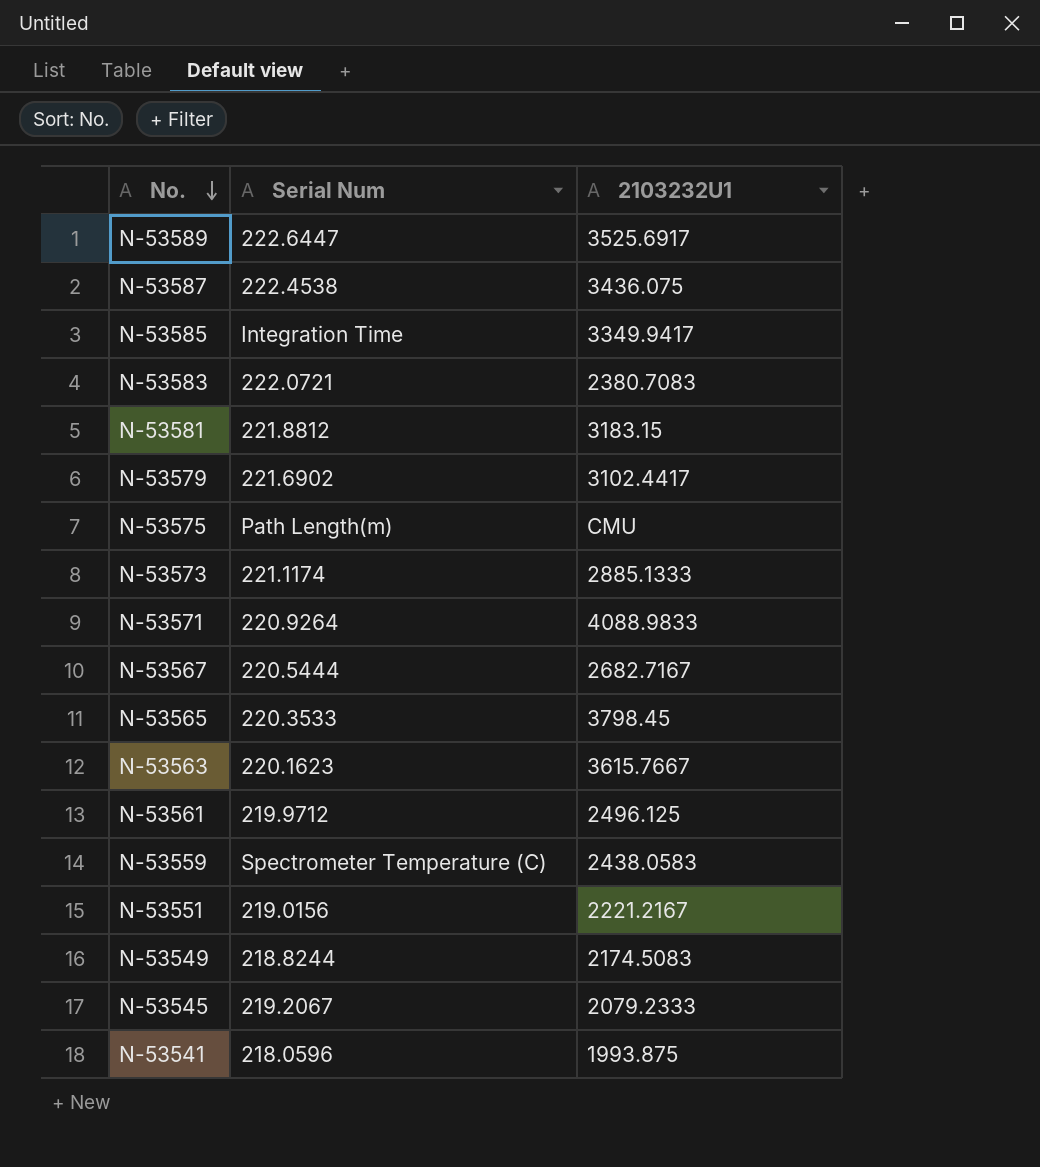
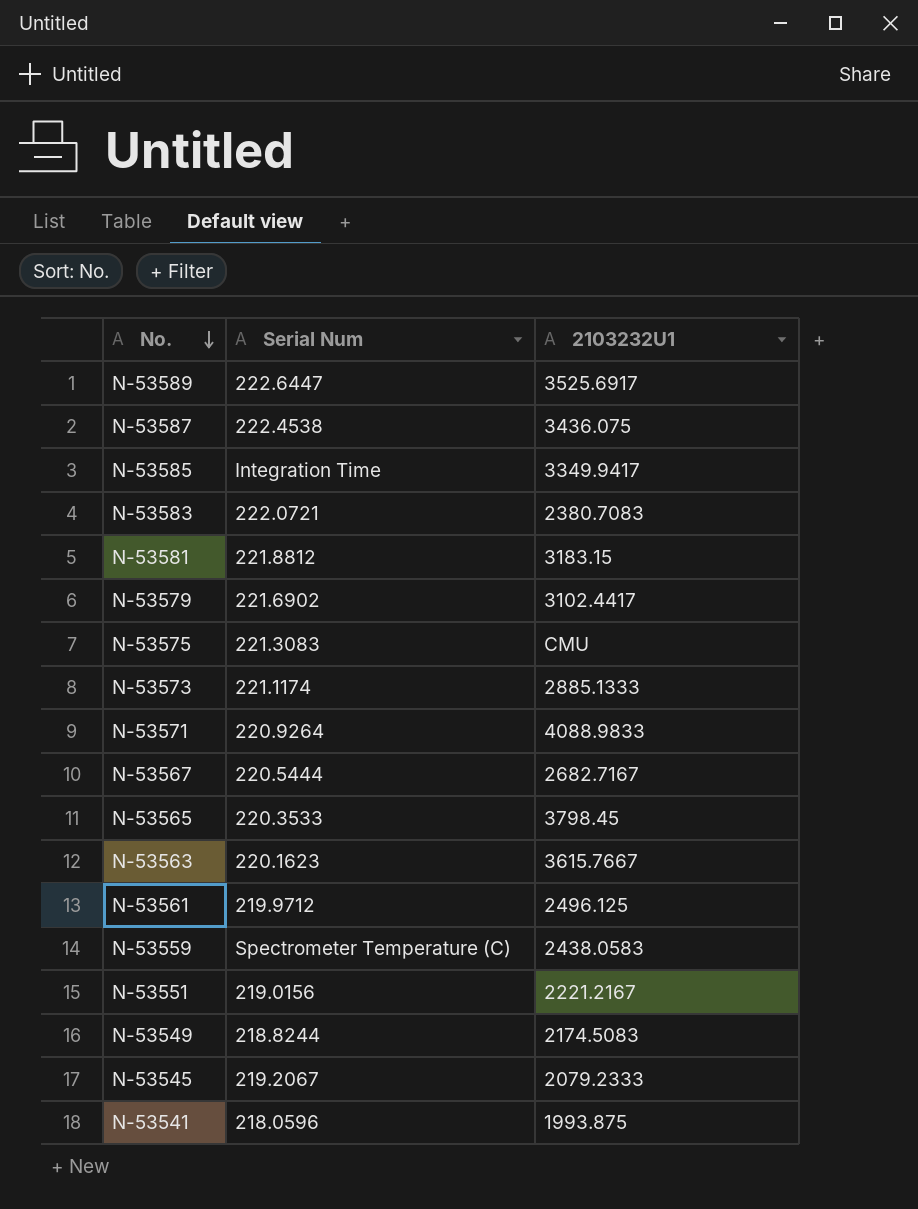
N-53575 | Serial Num: Path Length(m) -> 221.3083

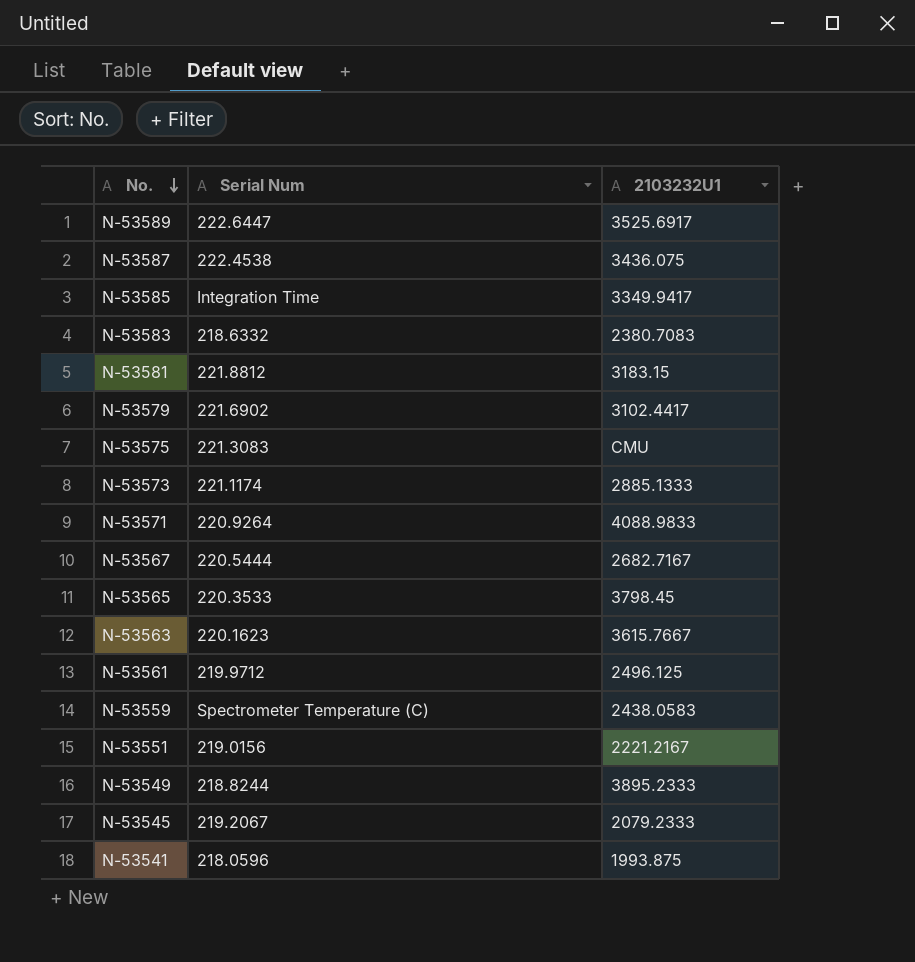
N-53583 | Serial Num: 222.0721 -> 218.6332
N-53549 | 2103232U1: 2174.5083 -> 3895.2333

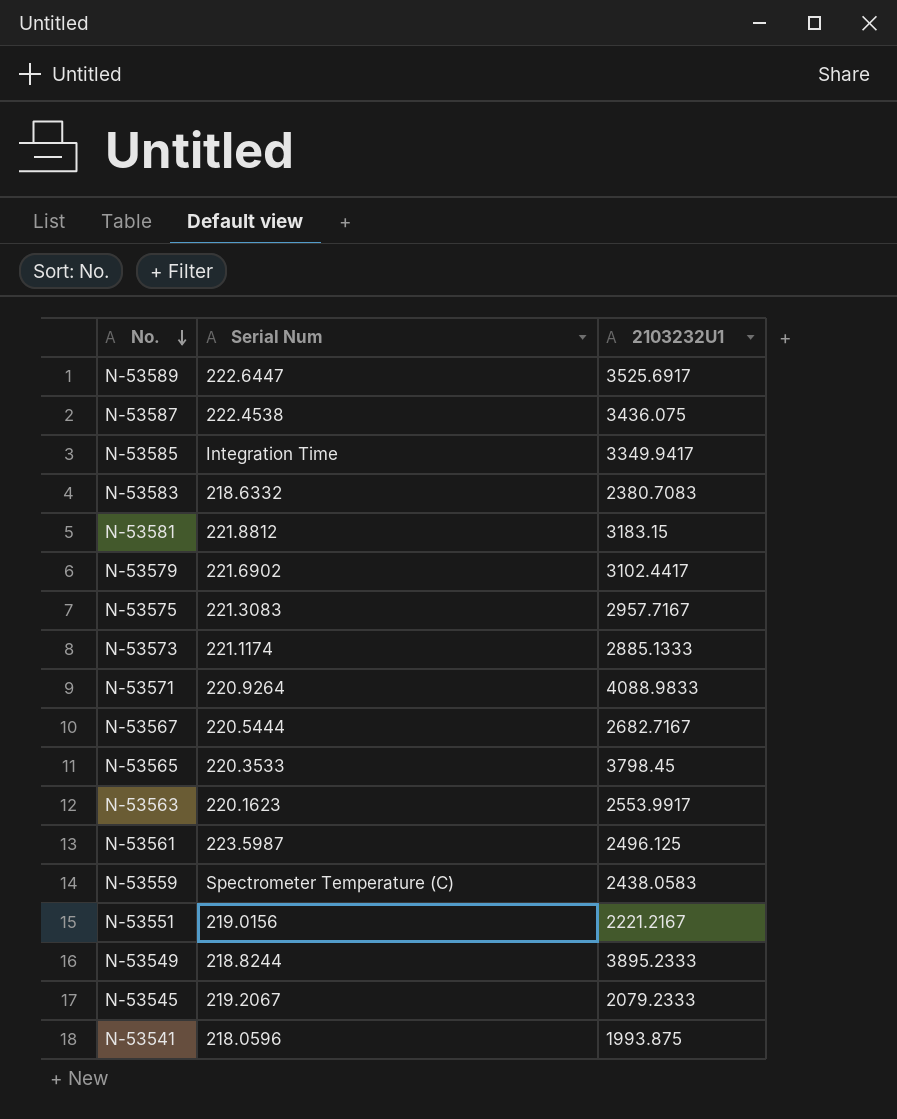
N-53575 | 2103232U1: CMU -> 2957.7167
N-53563 | 2103232U1: 3615.7667 -> 2553.9917
N-53561 | Serial Num: 219.9712 -> 223.5987

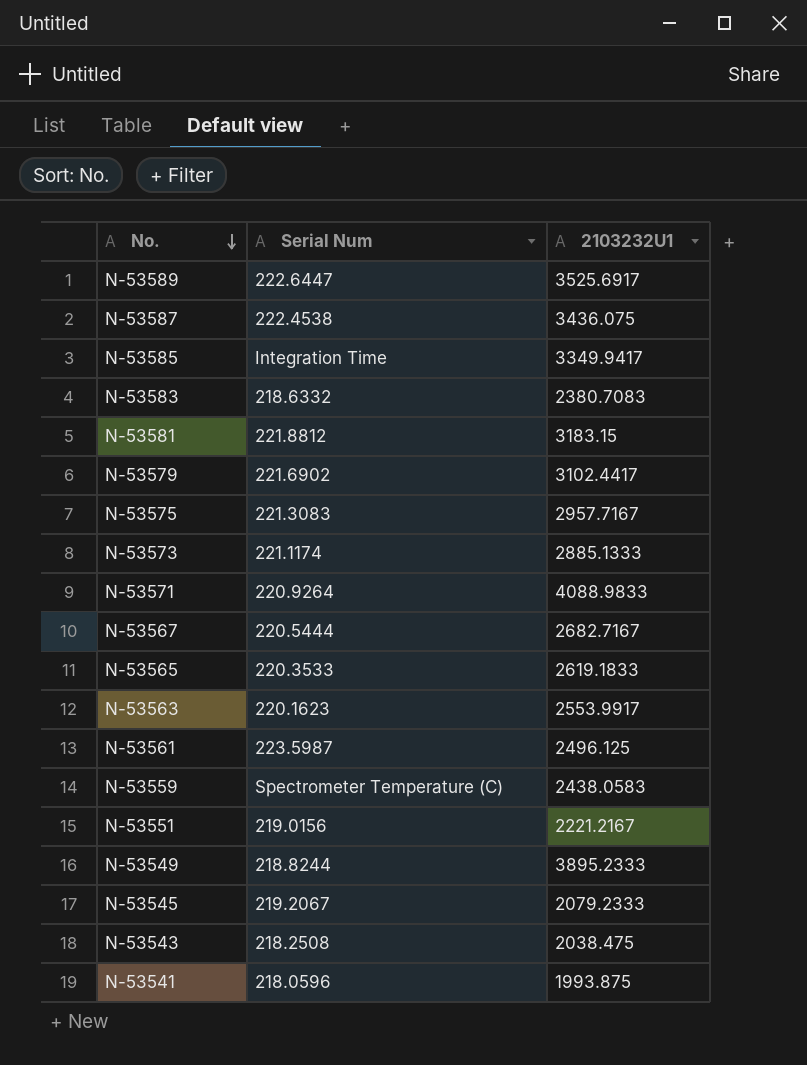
N-53565 | 2103232U1: 3798.45 -> 2619.1833
row N-53543: none -> 218.2508 | 2038.475

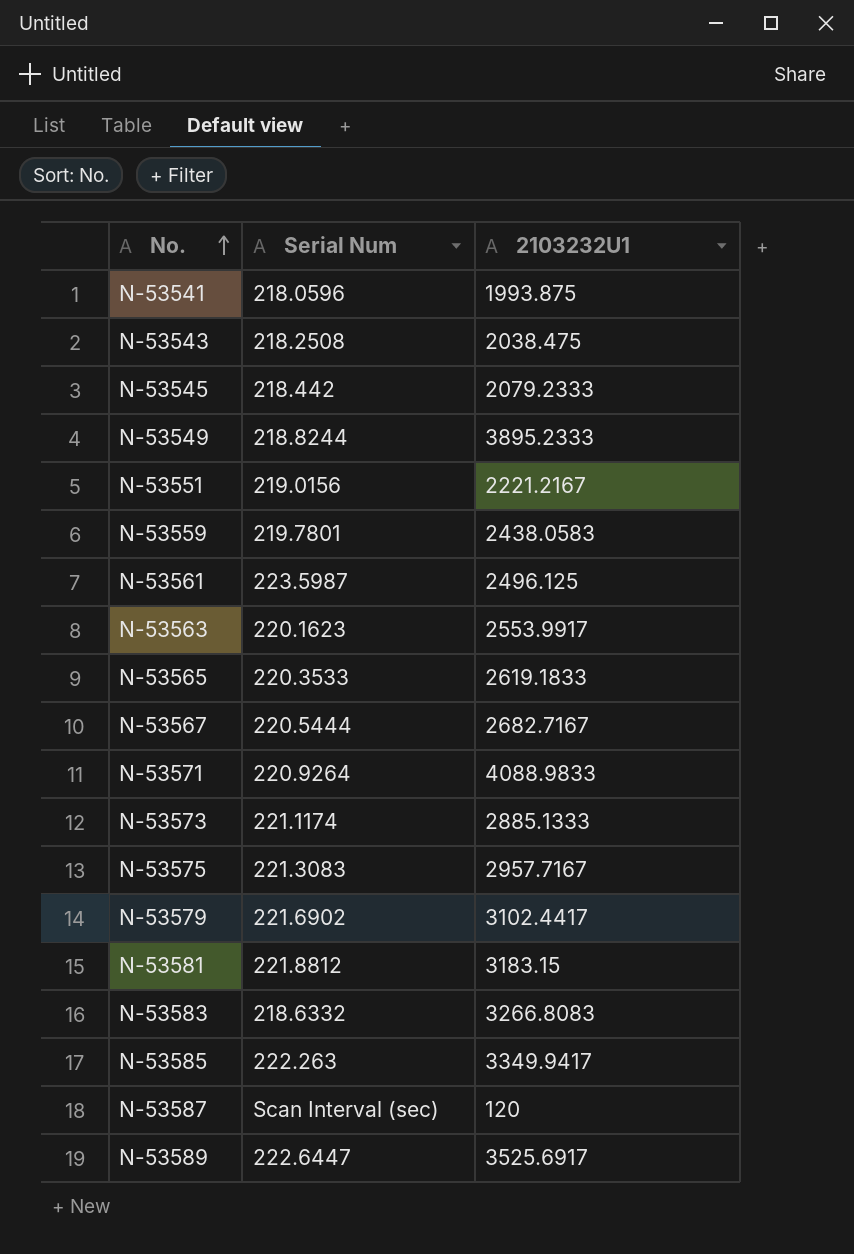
row order: No. descending -> No. ascending
N-53545 | Serial Num: 219.2067 -> 218.442
N-53559 | Serial Num: Spectrometer Temperature (C) -> 219.7801
N-53583 | 2103232U1: 2380.7083 -> 3266.8083
N-53585 | Serial Num: Integration Time -> 222.263
N-53587 | Serial Num: 222.4538 -> Scan Interval (sec)
N-53587 | 2103232U1: 3436.075 -> 120

